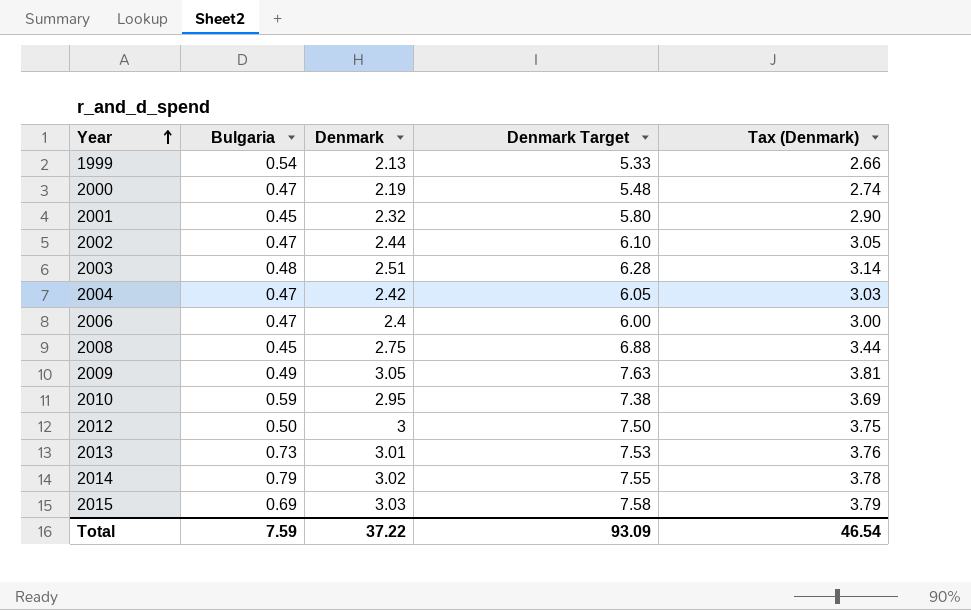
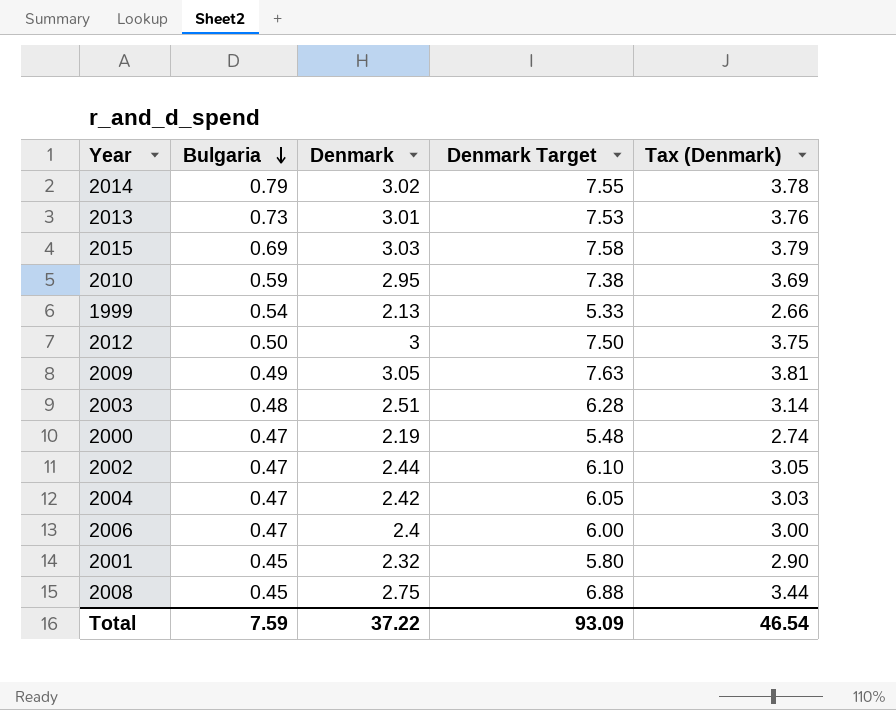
row order: Year ascending -> Bulgaria descending

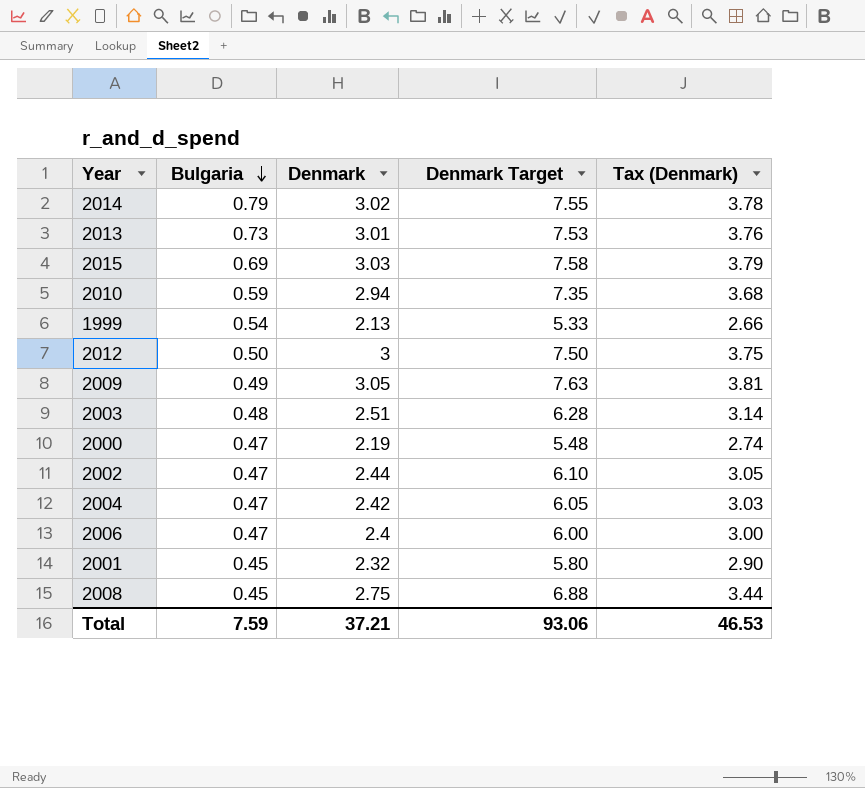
2010 | Denmark: 2.95 -> 2.94
2010 | Denmark Target: 7.38 -> 7.35
2010 | Tax (Denmark): 3.69 -> 3.68
Total | Denmark: 37.22 -> 37.21
Total | Denmark Target: 93.09 -> 93.06
Total | Tax (Denmark): 46.54 -> 46.53

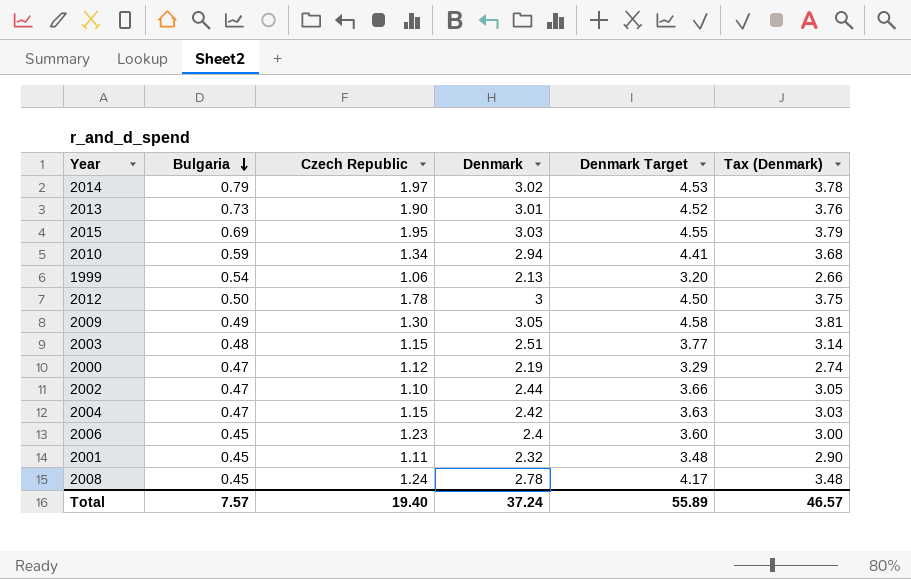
column Czech Republic | position: none -> 3
column Denmark Target | formula: [Denmark] * 2.5 -> [Denmark] * 1.5
2006 | Bulgaria: 0.47 -> 0.45
2008 | Denmark: 2.75 -> 2.78
2008 | Tax (Denmark): 3.44 -> 3.48
Total | Bulgaria: 7.59 -> 7.57
Total | Denmark: 37.21 -> 37.24
Total | Denmark Target: 93.06 -> 55.89
Total | Tax (Denmark): 46.53 -> 46.57

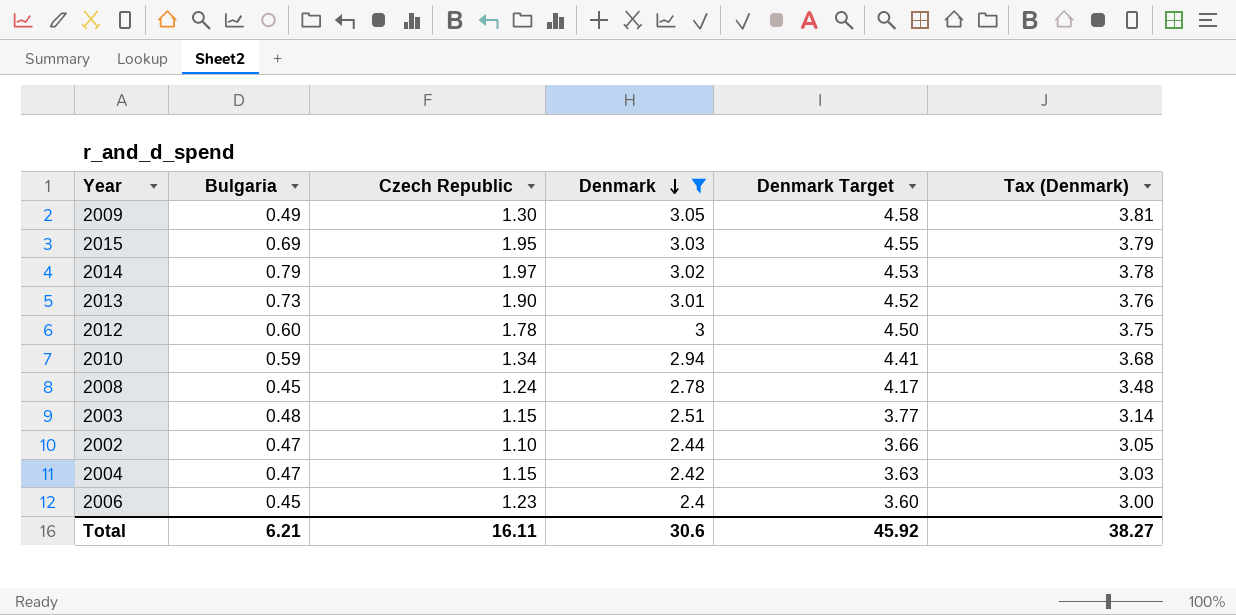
filter: none -> Denmark >= 2.4
row order: Bulgaria descending -> Denmark descending
2012 | Bulgaria: 0.50 -> 0.60
Total | Bulgaria: 7.57 -> 6.21
Total | Czech Republic: 19.40 -> 16.11
Total | Denmark: 37.24 -> 30.6
Total | Denmark Target: 55.89 -> 45.92
Total | Tax (Denmark): 46.57 -> 38.27

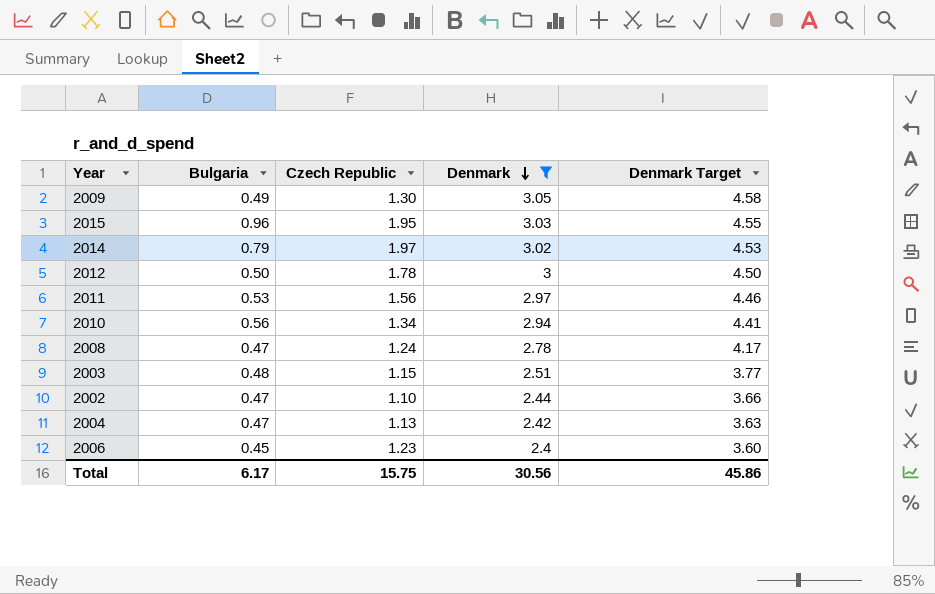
column Tax (Denmark) | formula: [Denmark] * 1.25 -> none
row 2013: 0.73 | 1.90 | 3.01 | 4.52 | 3.76 -> none
2015 | Bulgaria: 0.69 -> 0.96
2012 | Bulgaria: 0.60 -> 0.50
row 2011: none -> 0.53 | 1.56 | 2.97 | 4.46
2010 | Bulgaria: 0.59 -> 0.56
2008 | Bulgaria: 0.45 -> 0.47
2004 | Czech Republic: 1.15 -> 1.13
Total | Bulgaria: 6.21 -> 6.17
Total | Czech Republic: 16.11 -> 15.75
Total | Denmark: 30.6 -> 30.56
Total | Denmark Target: 45.92 -> 45.86

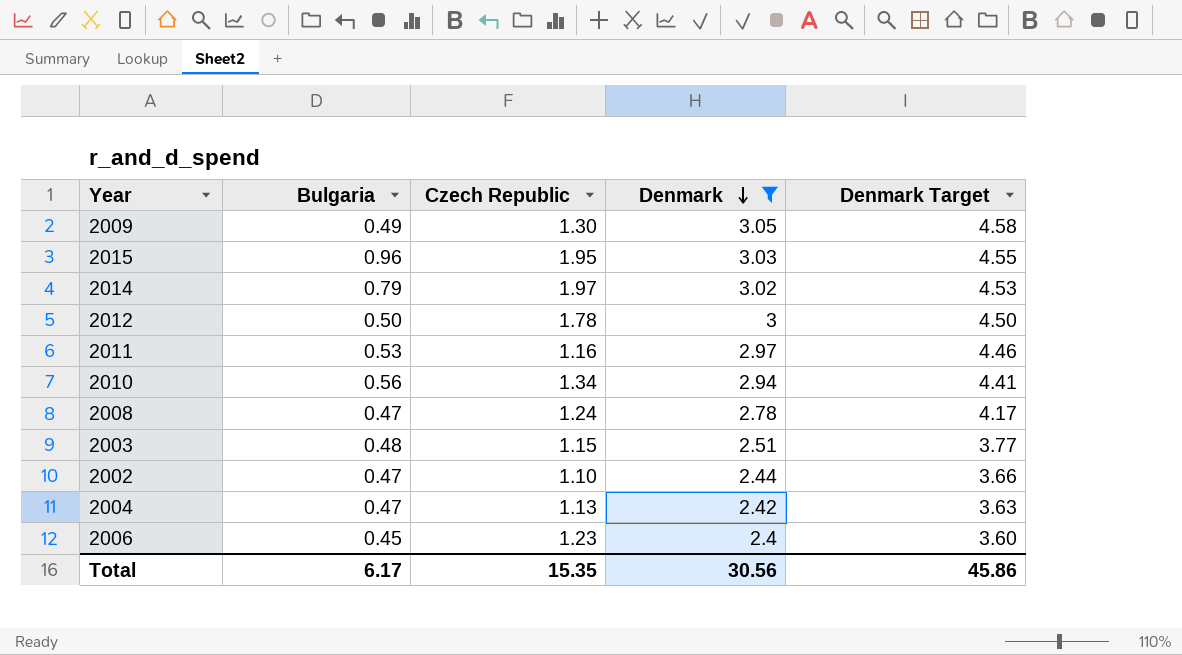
2011 | Czech Republic: 1.56 -> 1.16
Total | Czech Republic: 15.75 -> 15.35

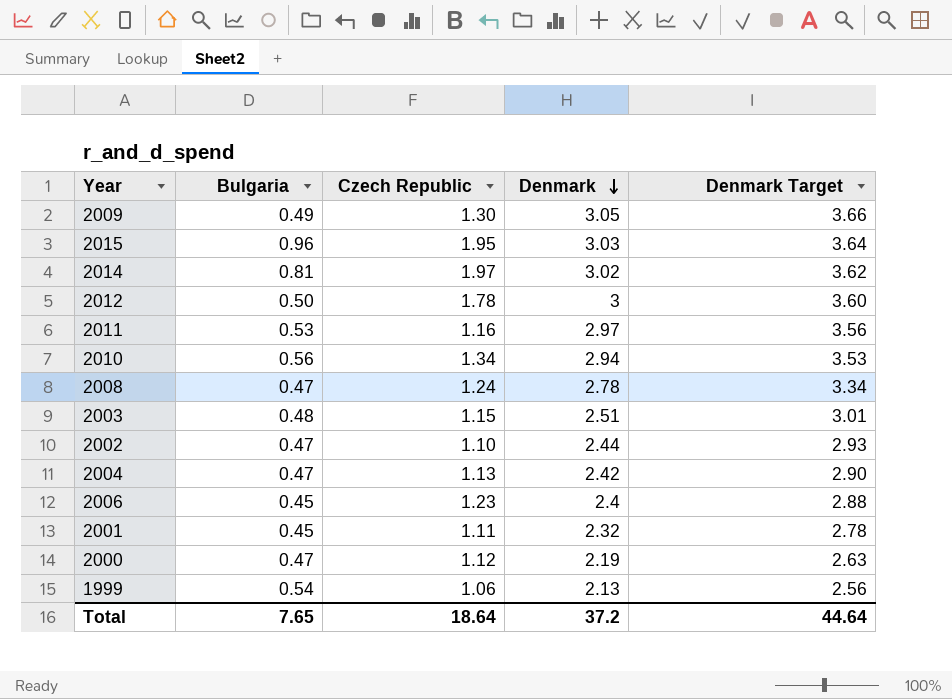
filter: Denmark >= 2.4 -> none
column Denmark Target | formula: [Denmark] * 1.5 -> [Denmark] * 1.2
2014 | Bulgaria: 0.79 -> 0.81
Total | Bulgaria: 6.17 -> 7.65
Total | Czech Republic: 15.35 -> 18.64
Total | Denmark: 30.56 -> 37.2
Total | Denmark Target: 45.86 -> 44.64

